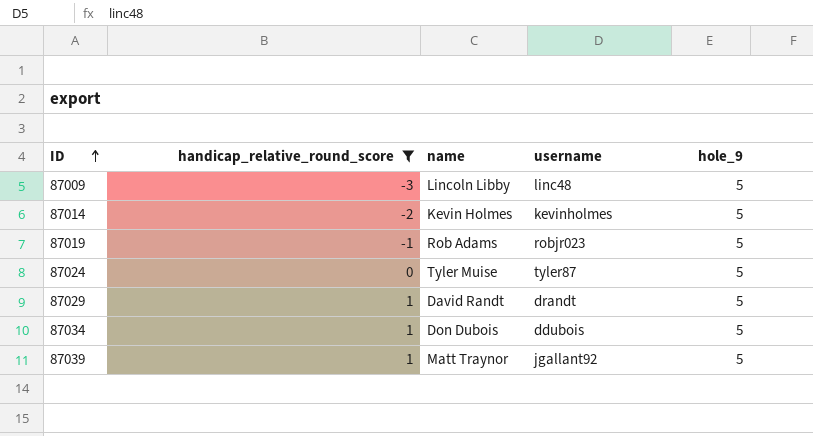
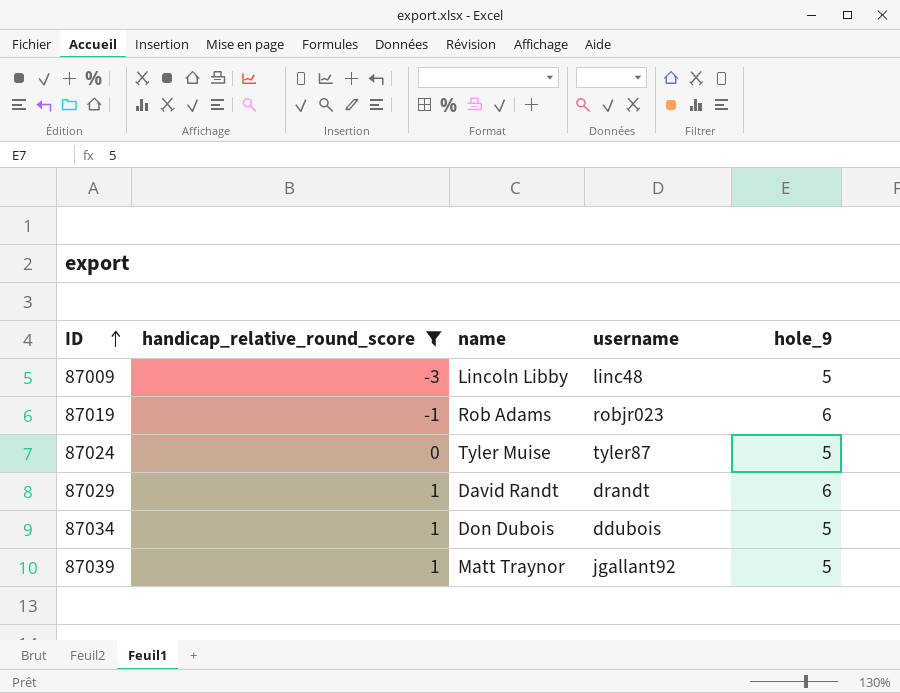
row 87014: -2 | Kevin Holmes | kevinholmes | 5 -> none
87019 | hole_9: 5 -> 6
87029 | hole_9: 5 -> 6

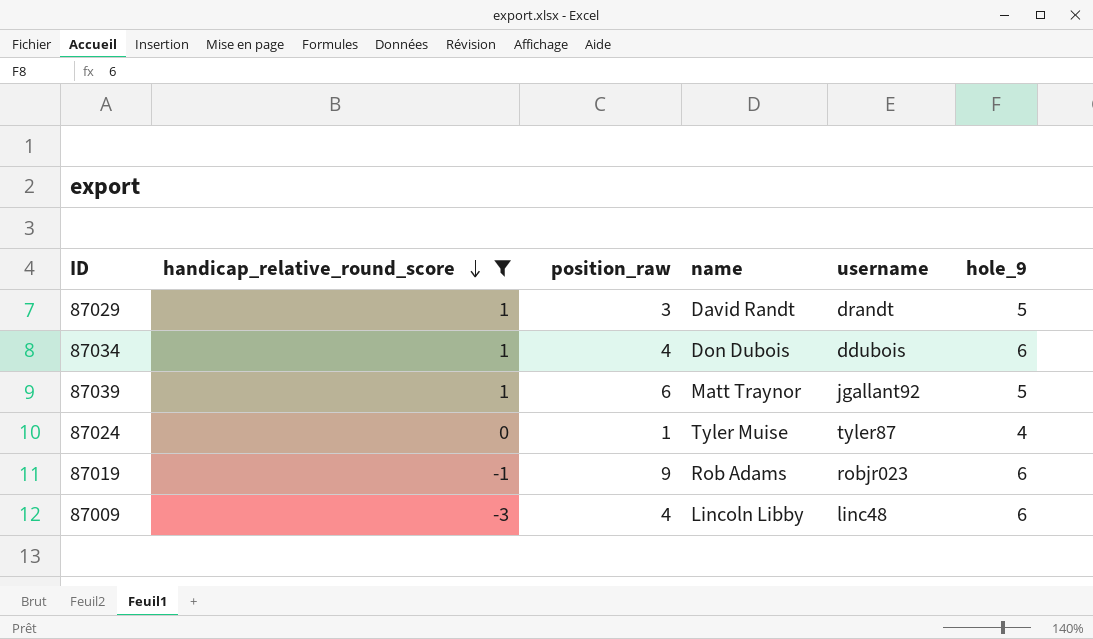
row order: ID ascending -> handicap_relative_round_score descending
column position_raw | position: none -> 3
87029 | hole_9: 6 -> 5
87034 | hole_9: 5 -> 6
87024 | hole_9: 5 -> 4
87009 | hole_9: 5 -> 6

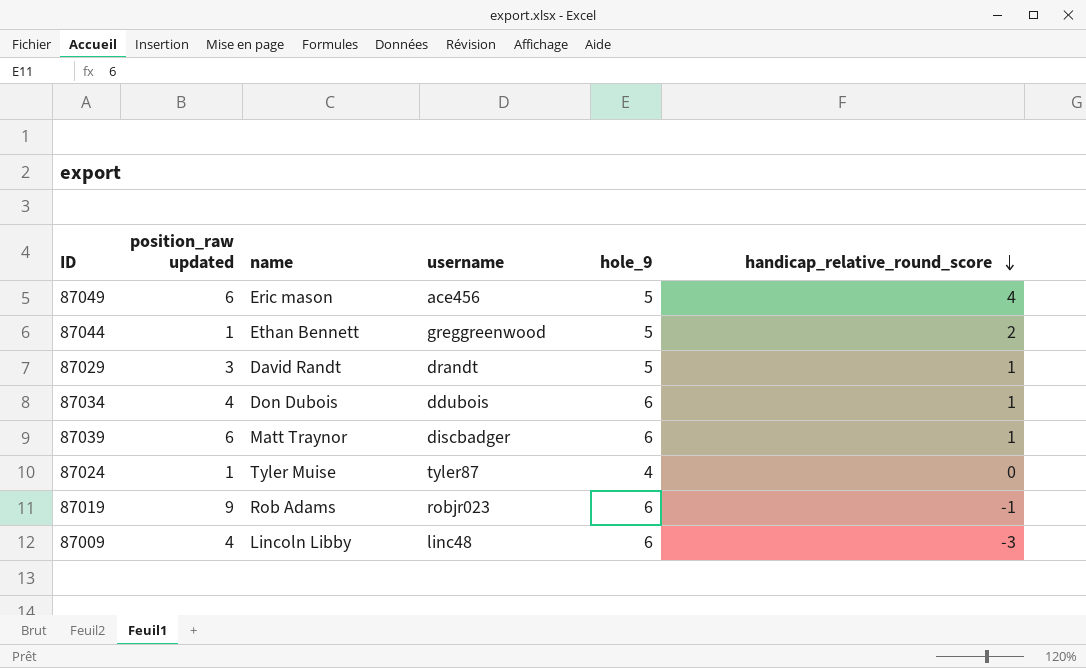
filter: handicap_relative_round_score <= 1 -> none
column name: position_raw -> position_raw updated
column handicap_relative_round_score | position: 2 -> 6
87039 | username: jgallant92 -> discbadger
87039 | hole_9: 5 -> 6

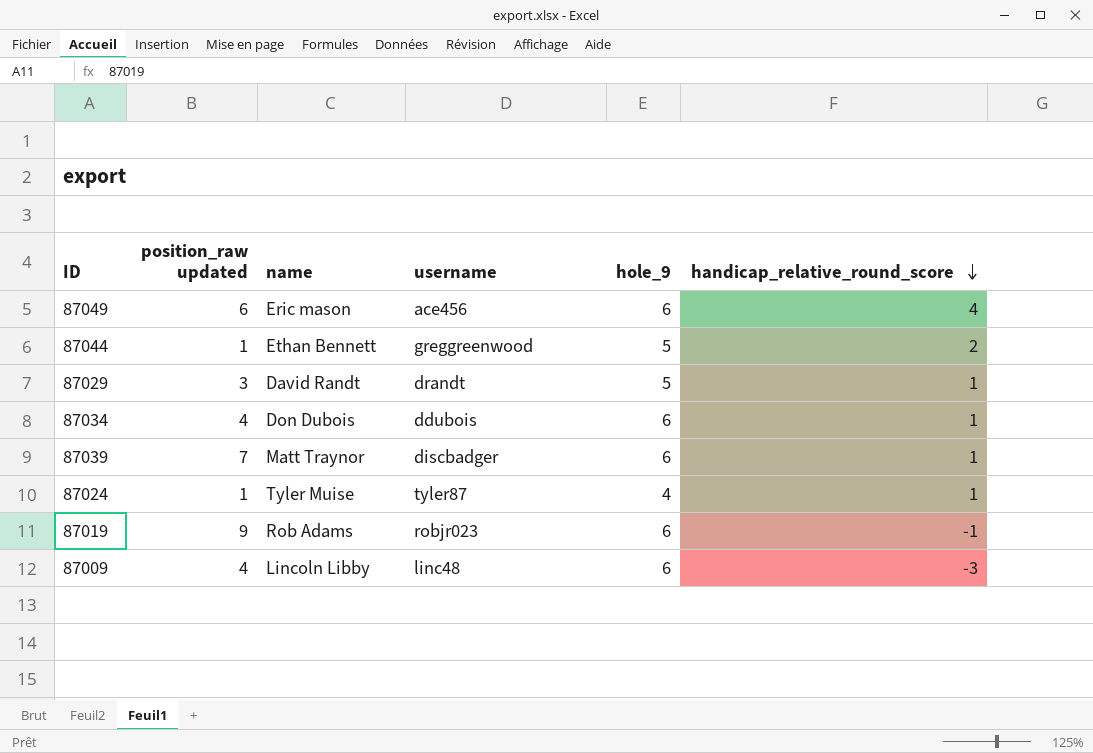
87049 | hole_9: 5 -> 6
87039 | position_raw updated: 6 -> 7
87024 | handicap_relative_round_score: 0 -> 1

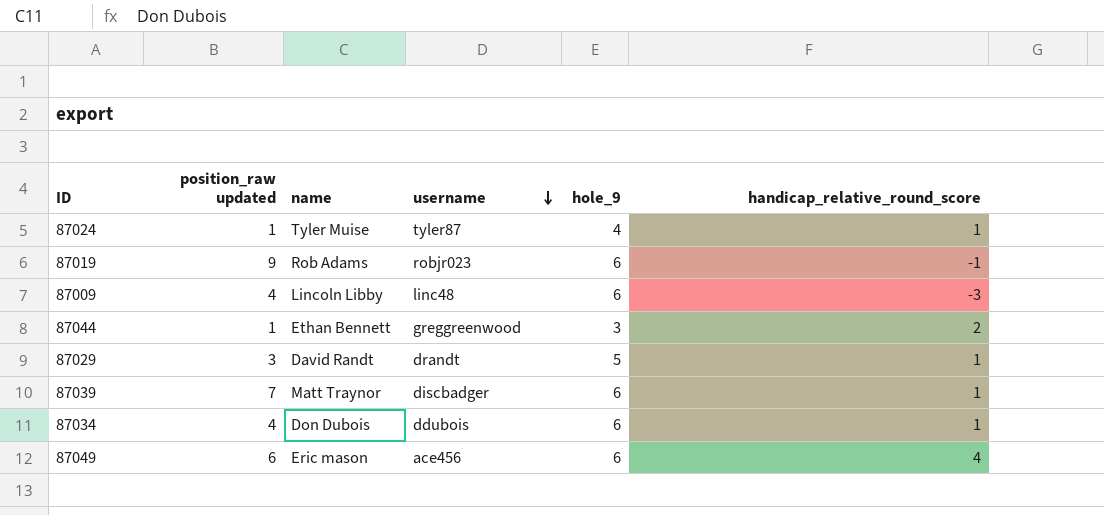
row order: handicap_relative_round_score descending -> username descending
87044 | hole_9: 5 -> 3

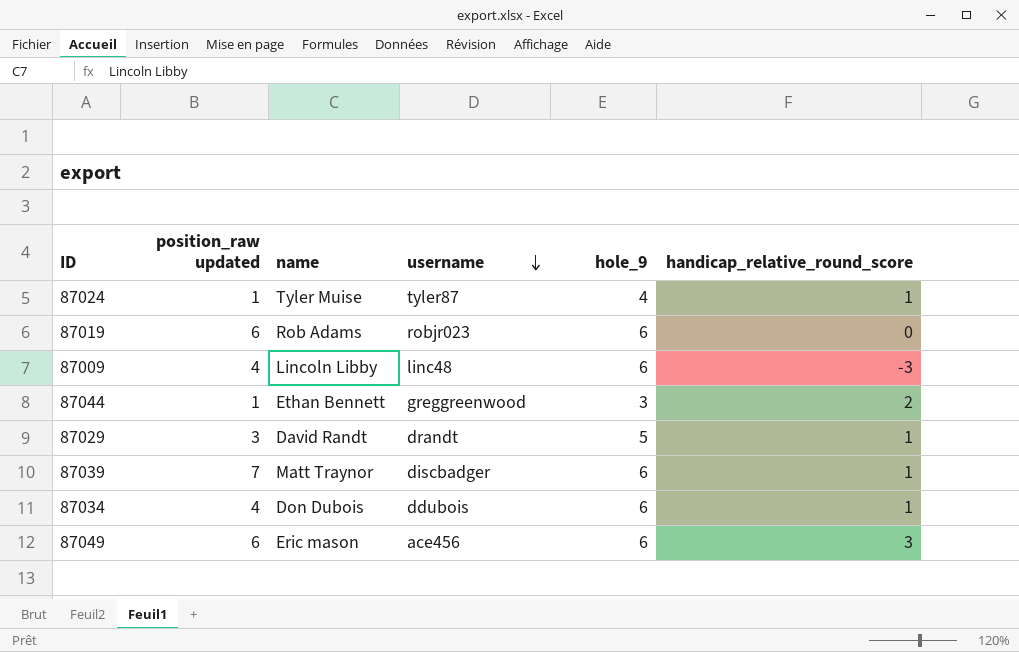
87019 | position_raw updated: 9 -> 6
87019 | handicap_relative_round_score: -1 -> 0
87049 | handicap_relative_round_score: 4 -> 3

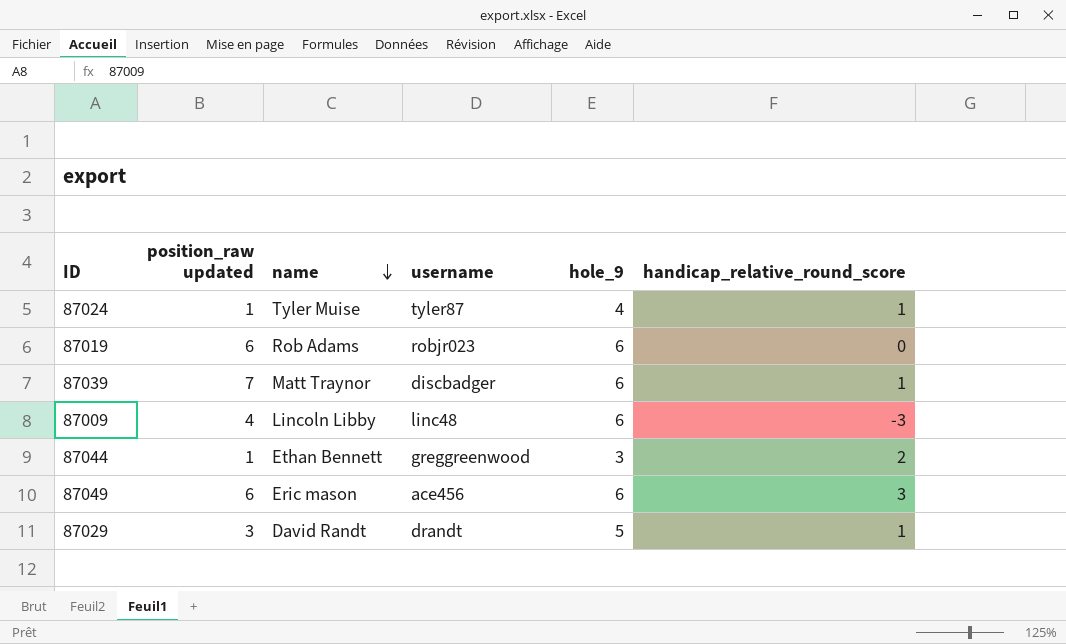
row order: username descending -> name descending
row 87034: 4 | Don Dubois | ddubois | 6 | 1 -> none

